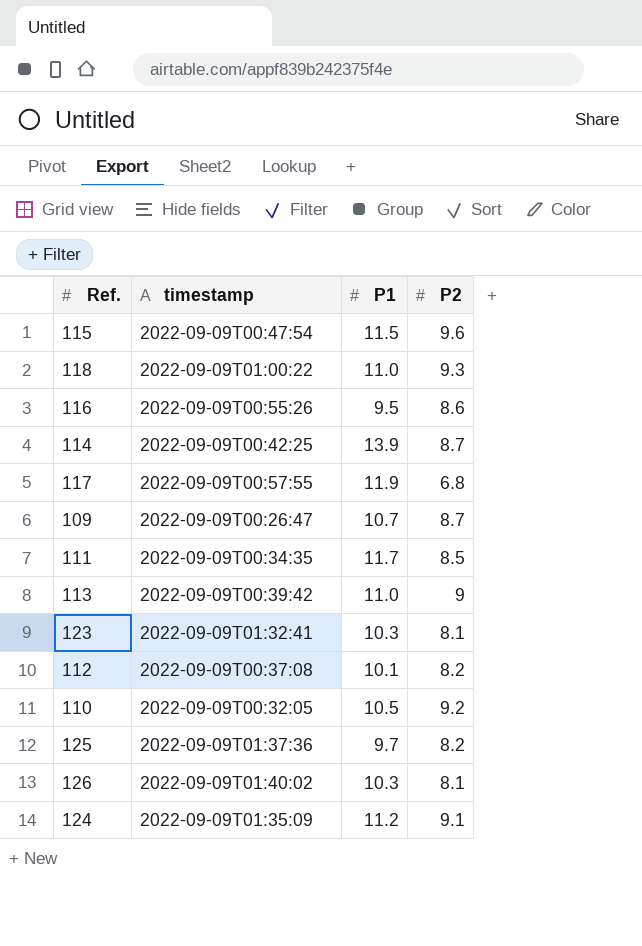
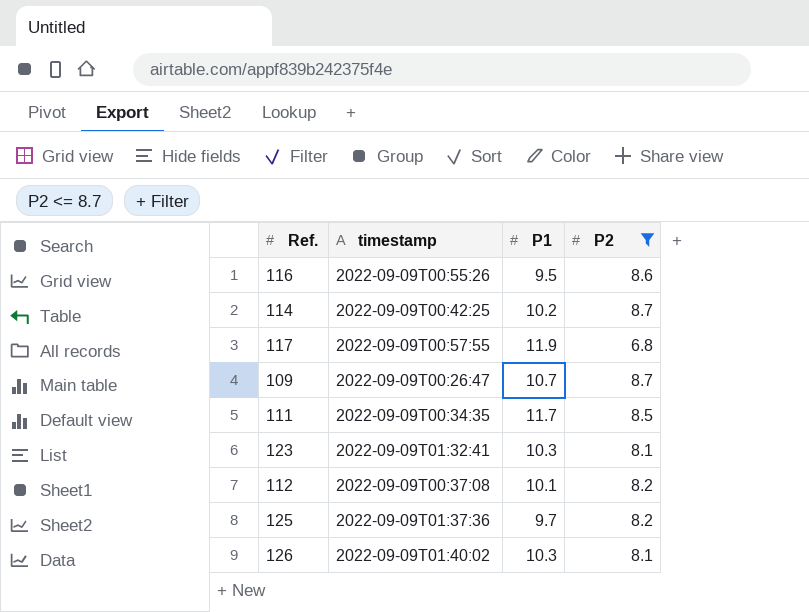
filter: none -> P2 <= 8.7
114 | P1: 13.9 -> 10.2

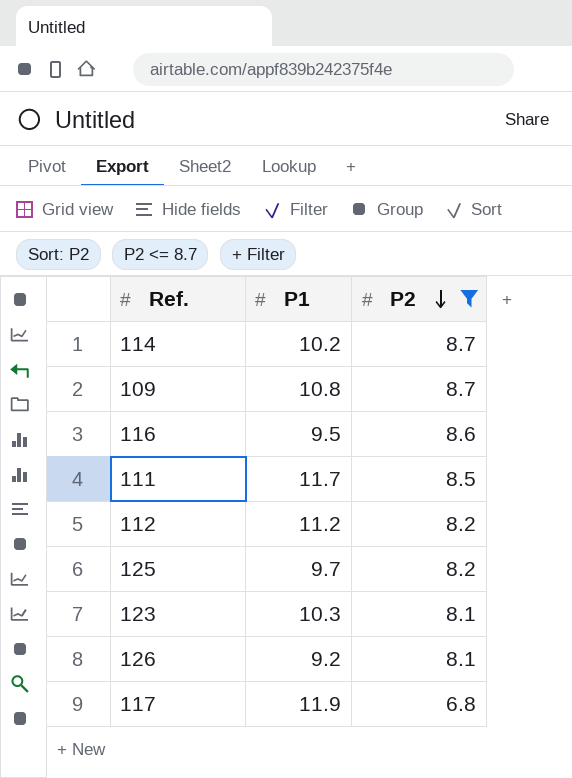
row order: none -> P2 descending
column timestamp | position: 2 -> none
109 | P1: 10.7 -> 10.8
112 | P1: 10.1 -> 11.2
126 | P1: 10.3 -> 9.2

